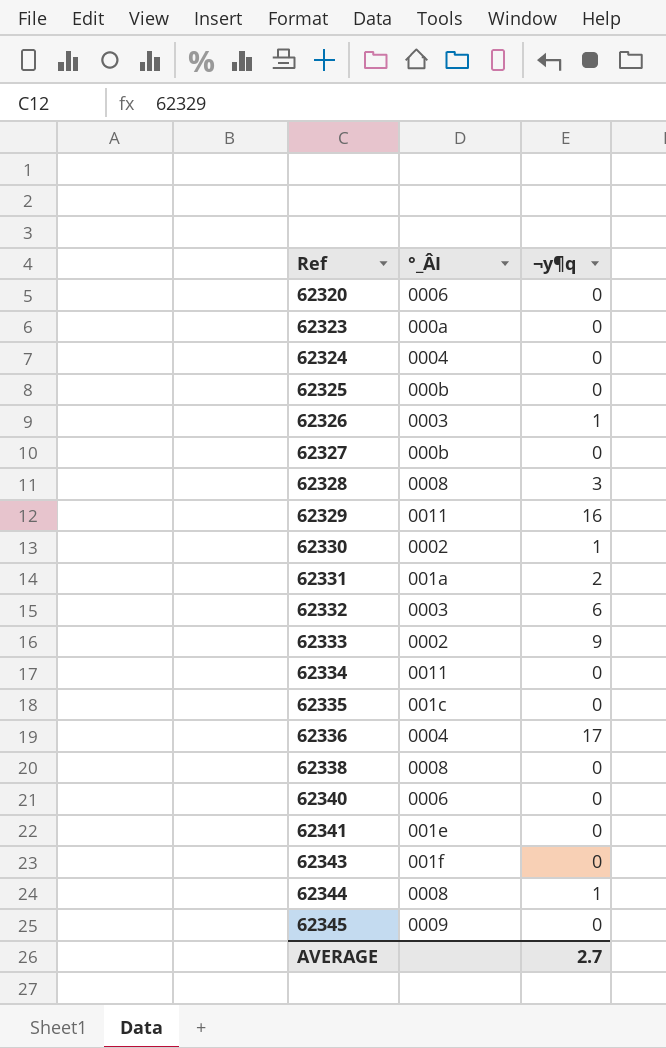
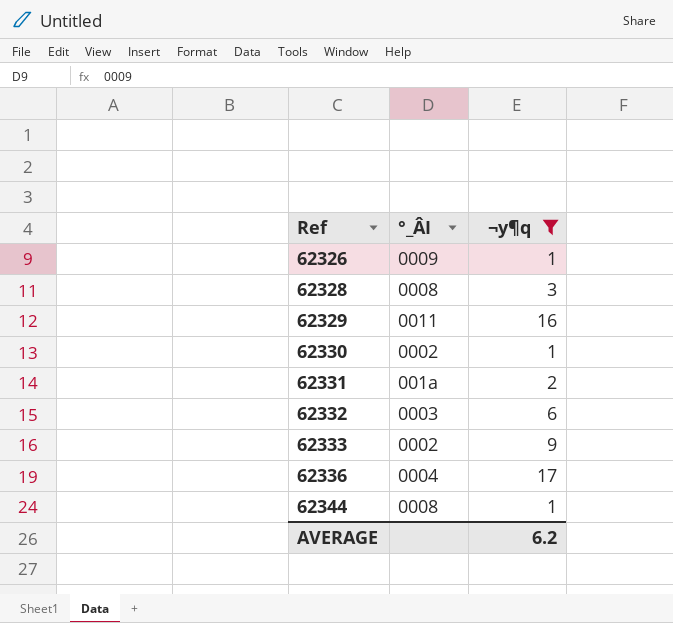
filter: none -> ¬y¶q != 0
62326 | °_ÂI: 0003 -> 0009
AVERAGE | ¬y¶q: 2.7 -> 6.2

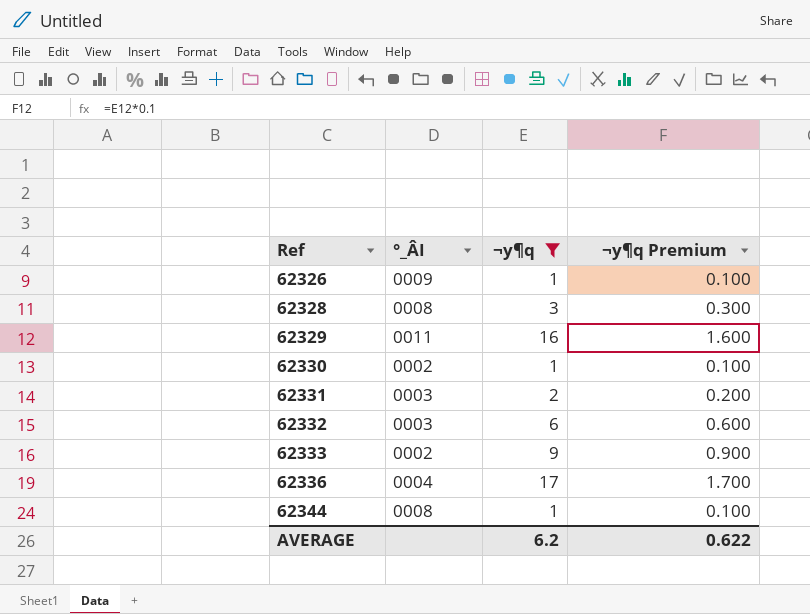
column ¬y¶q Premium | formula: none -> [¬y¶q] * 0.1
62331 | °_ÂI: 001a -> 0003

